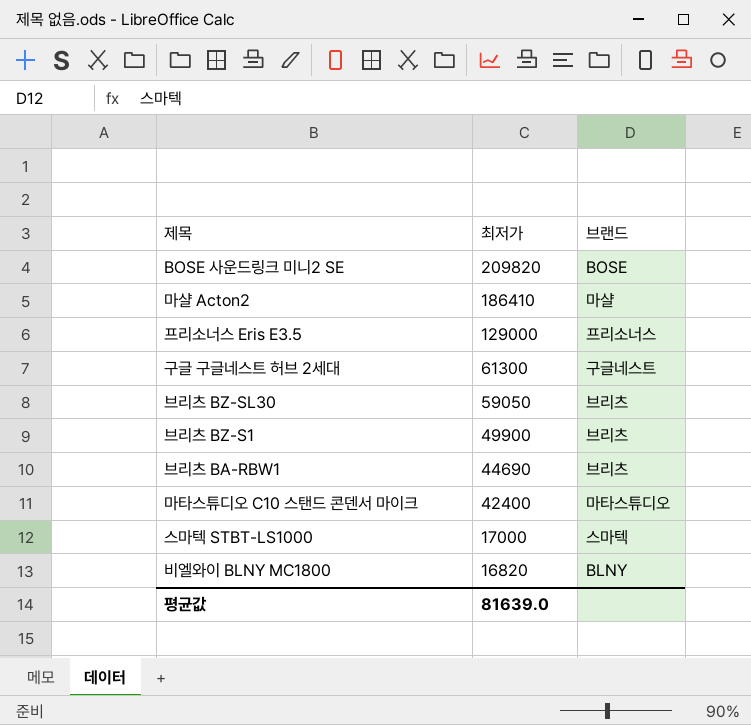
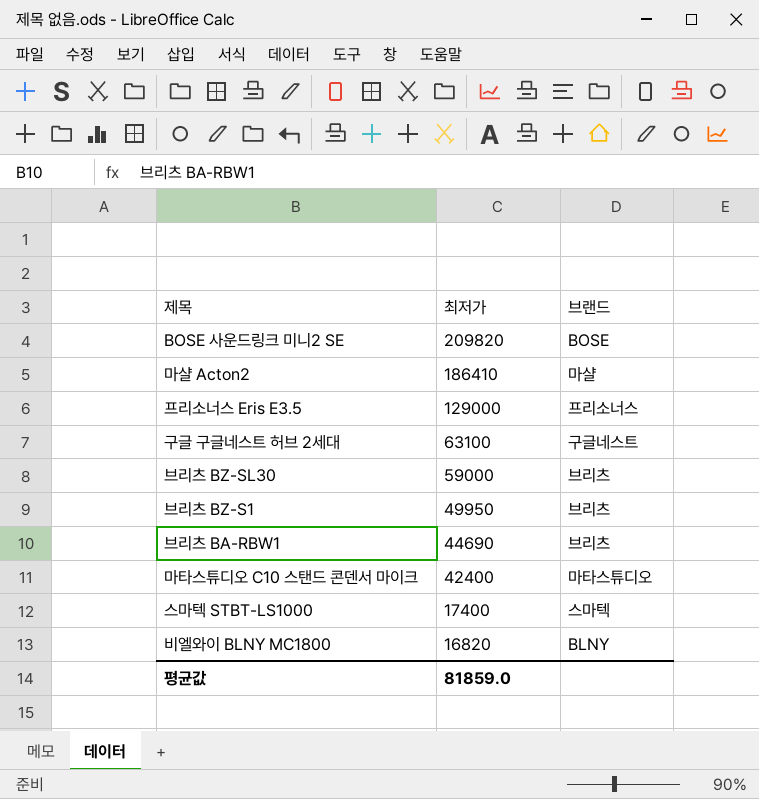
구글 구글네스트 허브 2세대 | 최저가: 61300 -> 63100
브리츠 BZ-SL30 | 최저가: 59050 -> 59000
브리츠 BZ-S1 | 최저가: 49900 -> 49950
스마텍 STBT-LS1000 | 최저가: 17000 -> 17400
평균값 | 최저가: 81639.0 -> 81859.0

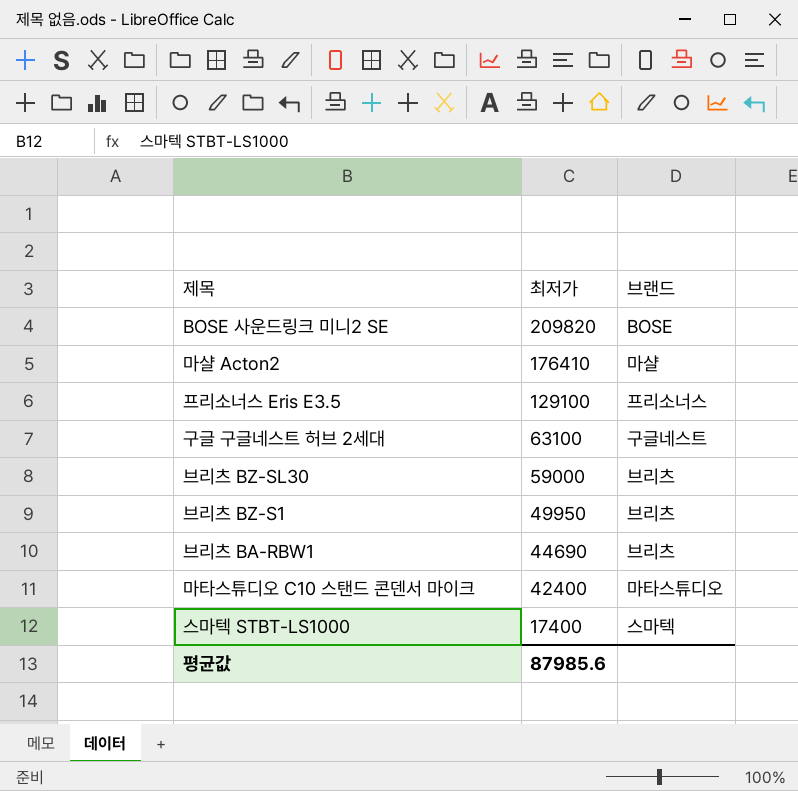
row 비엘와이 BLNY MC1800: 16820 | BLNY -> none
마샬 Acton2 | 최저가: 186410 -> 176410
프리소너스 Eris E3.5 | 최저가: 129000 -> 129100
평균값 | 최저가: 81859.0 -> 87985.6

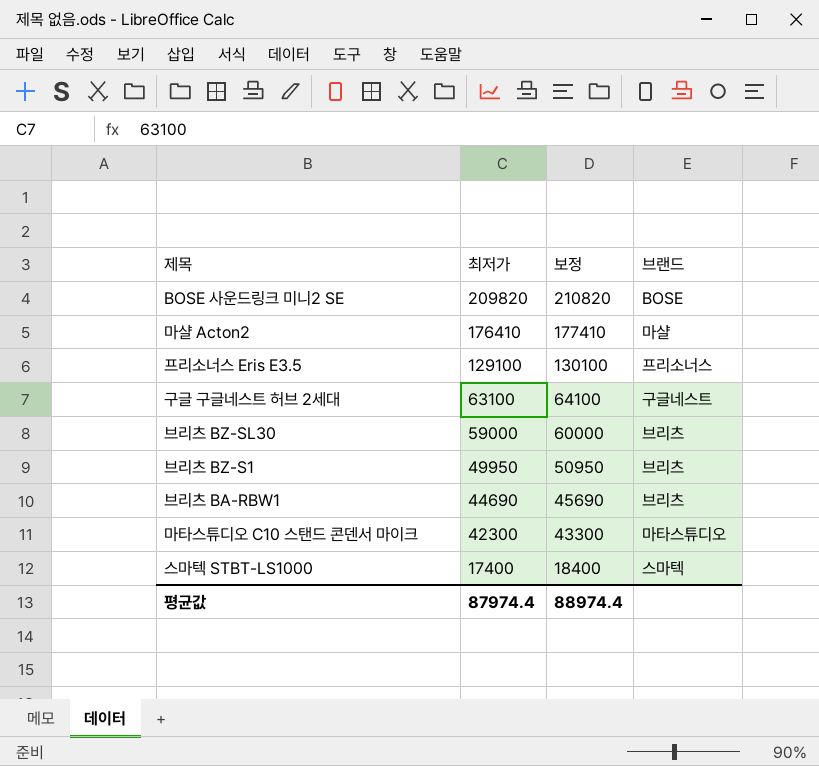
column 보정 | formula: none -> [최저가] + 1000
마타스튜디오 C10 스탠드 콘덴서 마이크 | 최저가: 42400 -> 42300
평균값 | 최저가: 87985.6 -> 87974.4

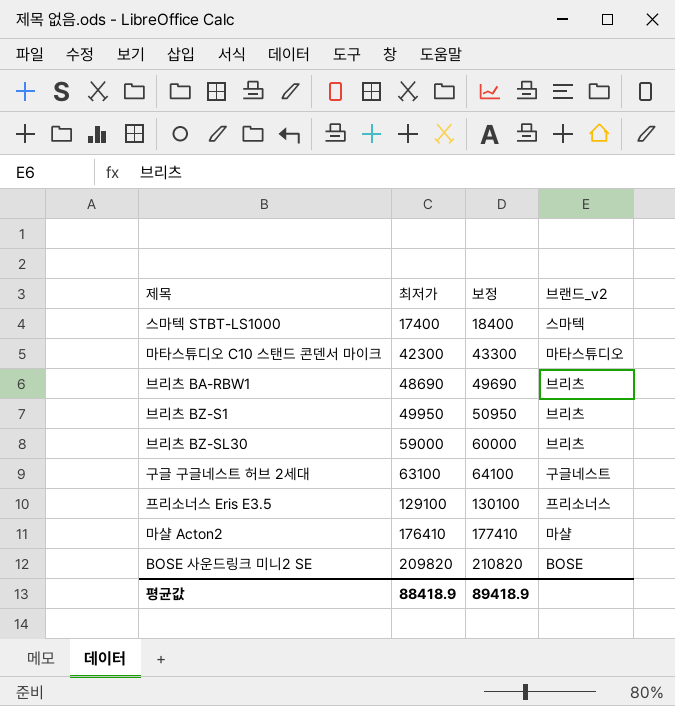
row order: 최저가 descending -> 최저가 ascending
column name: 브랜드 -> 브랜드_v2
브리츠 BA-RBW1 | 최저가: 44690 -> 48690
브리츠 BA-RBW1 | 보정: 45690 -> 49690
평균값 | 최저가: 87974.4 -> 88418.9
평균값 | 보정: 88974.4 -> 89418.9

